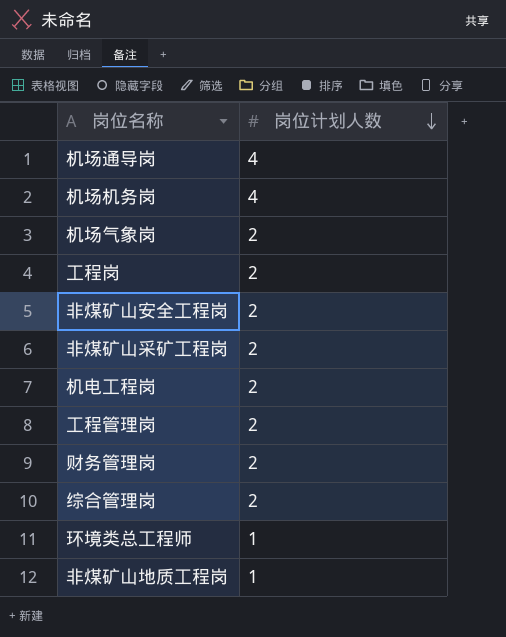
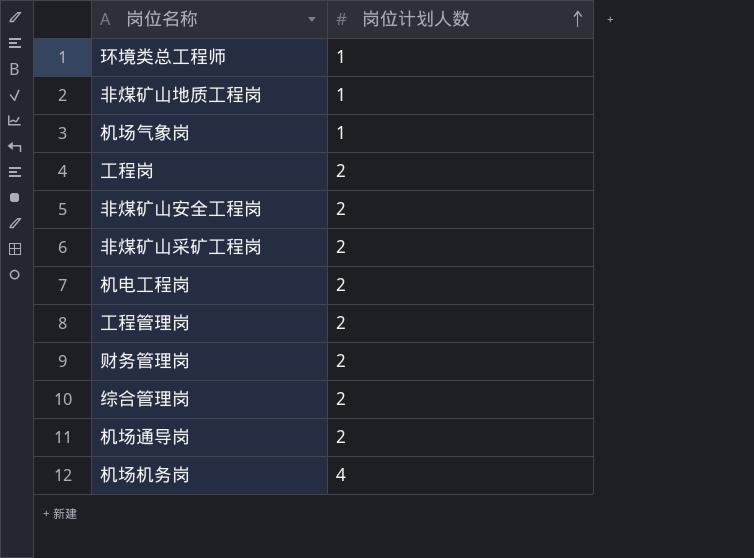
row order: 岗位计划人数 descending -> 岗位计划人数 ascending
机场气象岗 | 岗位计划人数: 2 -> 1
机场通导岗 | 岗位计划人数: 4 -> 2

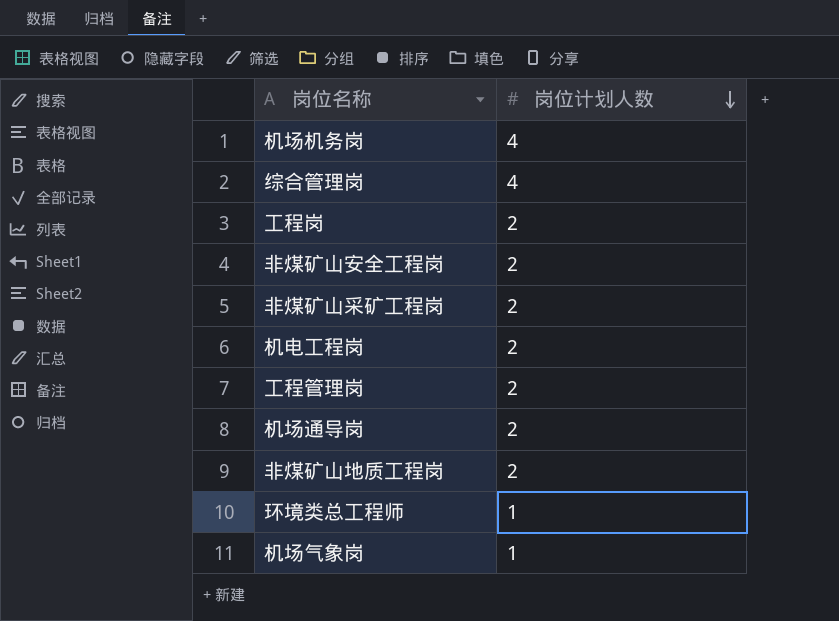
row order: 岗位计划人数 ascending -> 岗位计划人数 descending
row 财务管理岗: 2 -> none
综合管理岗 | 岗位计划人数: 2 -> 4
非煤矿山地质工程岗 | 岗位计划人数: 1 -> 2

